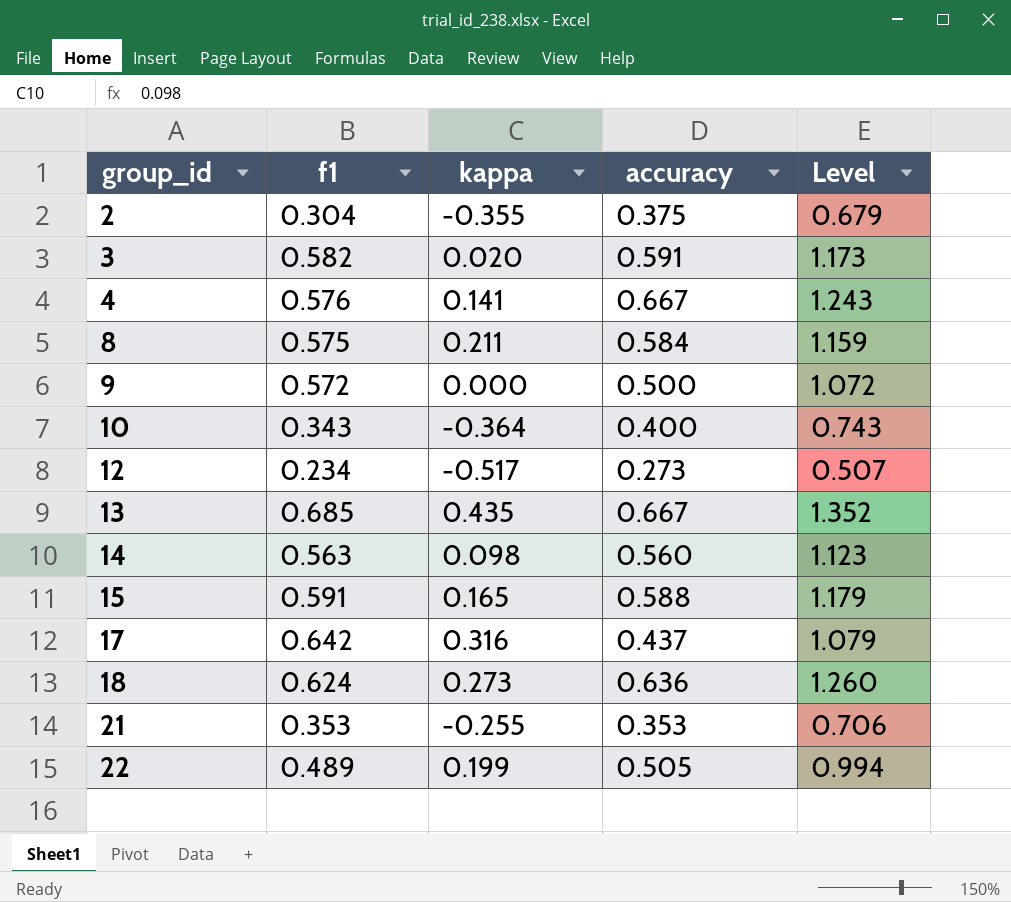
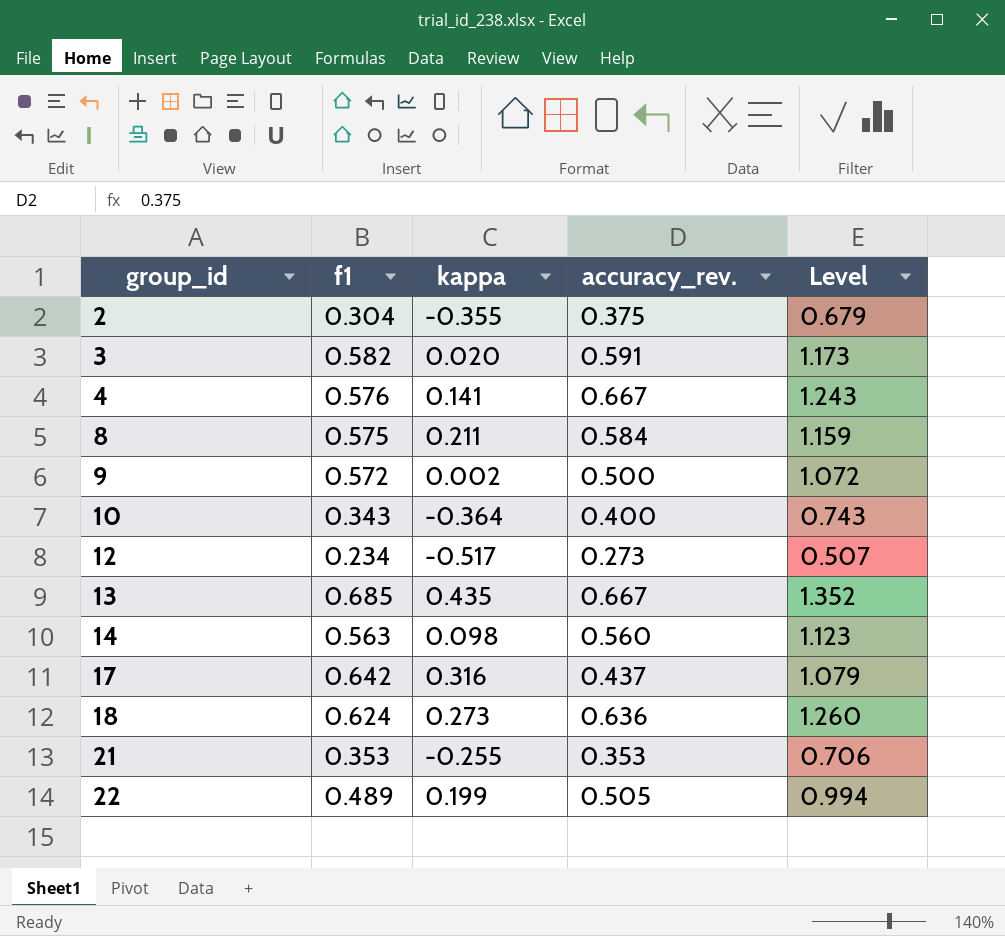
column name: accuracy -> accuracy_rev.
row 15: 0.591 | 0.165 | 0.588 | 1.179 -> none
9 | kappa: 0.000 -> 0.002

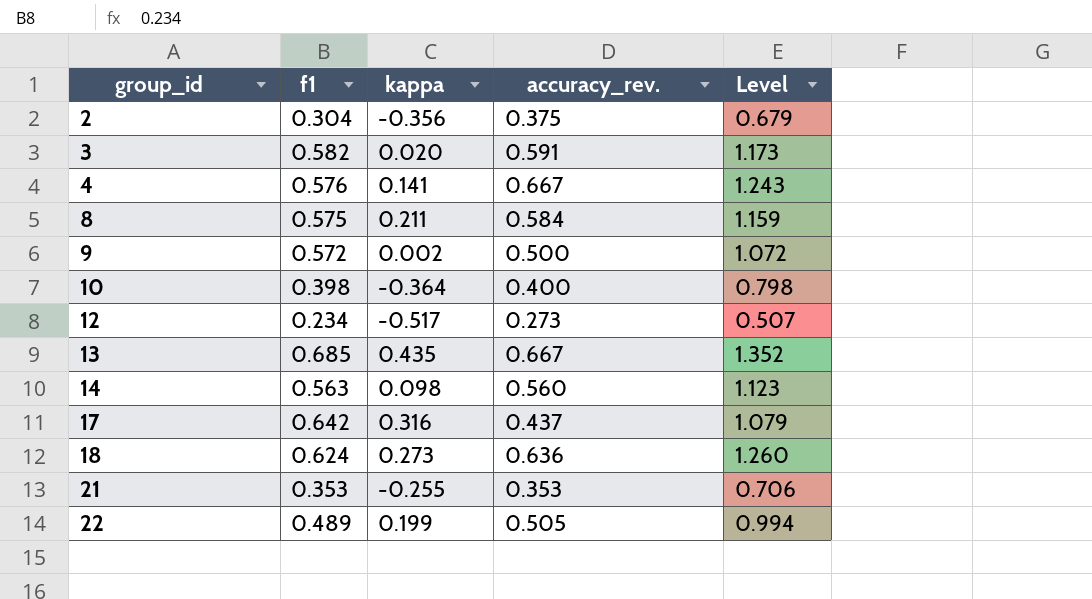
2 | kappa: -0.355 -> -0.356
10 | f1: 0.343 -> 0.398
10 | Level: 0.743 -> 0.798

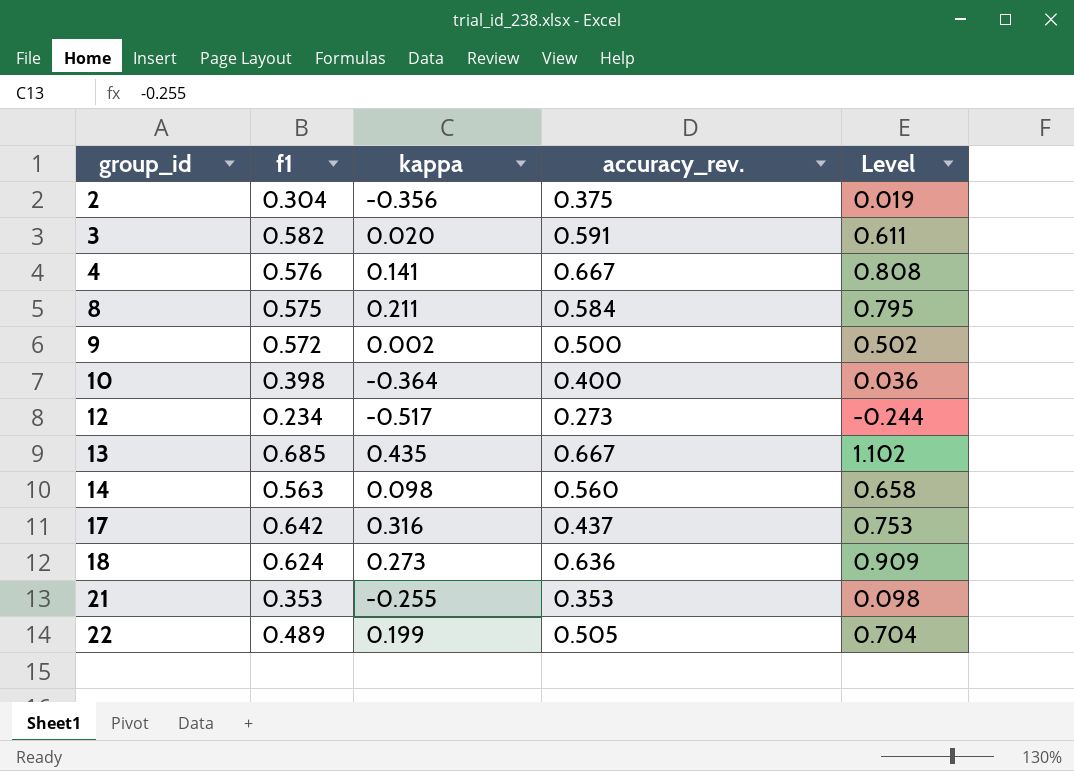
column Level | formula: [f1] + [accuracy_rev.] -> [kappa] + [accuracy_rev.]

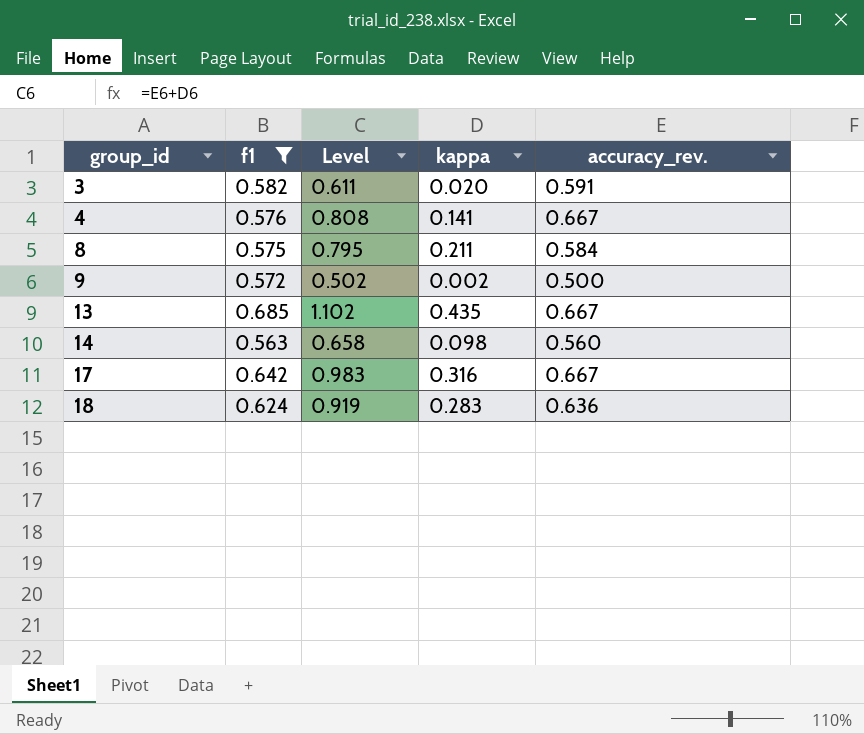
filter: none -> f1 >= 0.563
column Level | position: 5 -> 3
17 | Level: 0.753 -> 0.983
17 | accuracy_rev.: 0.437 -> 0.667
18 | Level: 0.909 -> 0.919
18 | kappa: 0.273 -> 0.283

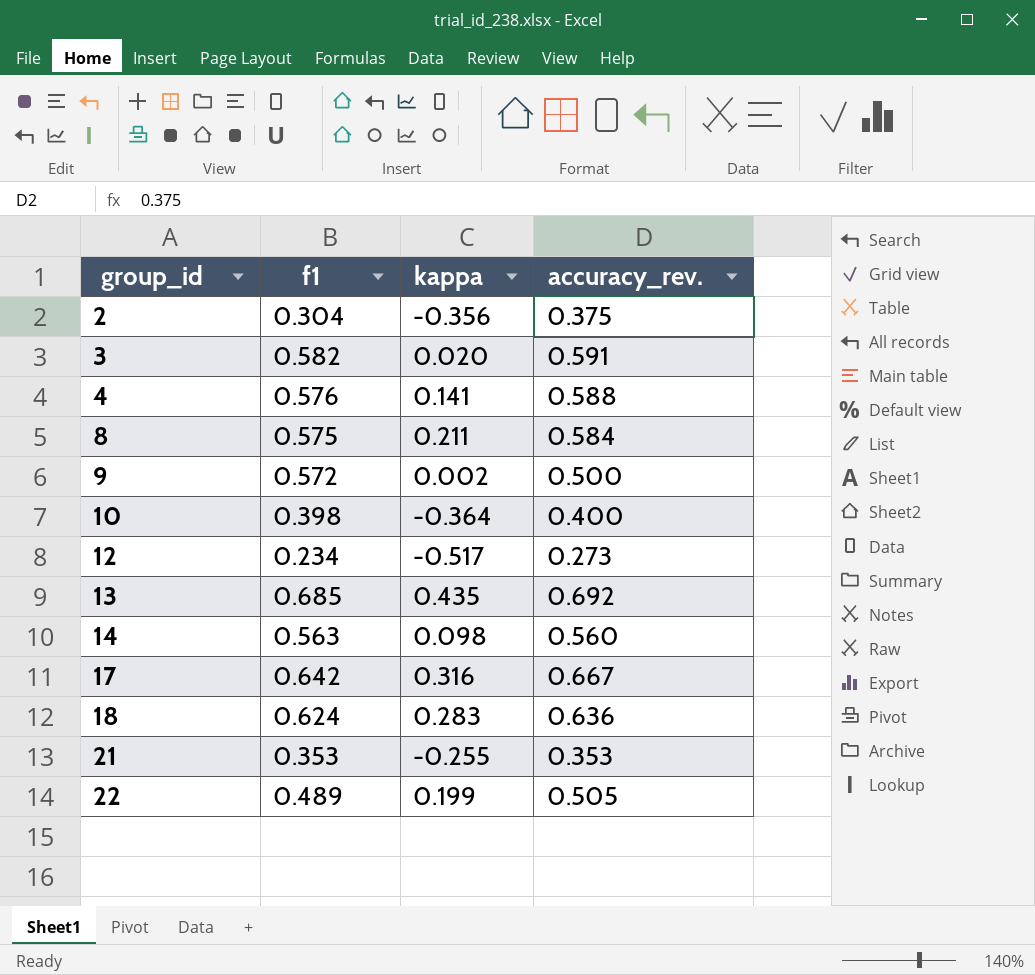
filter: f1 >= 0.563 -> none
column Level | formula: [kappa] + [accuracy_rev.] -> none
4 | accuracy_rev.: 0.667 -> 0.588
13 | accuracy_rev.: 0.667 -> 0.692

